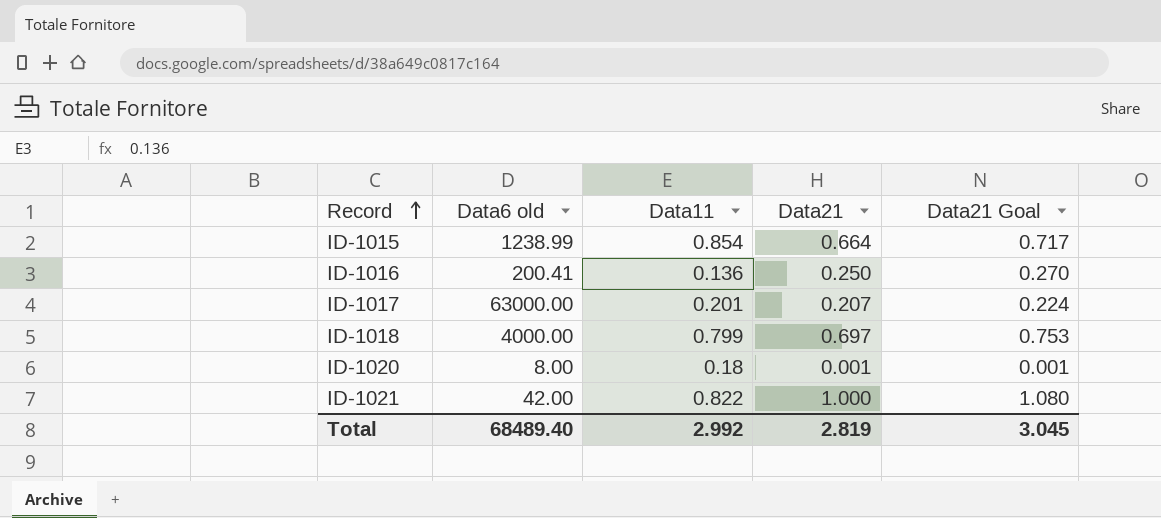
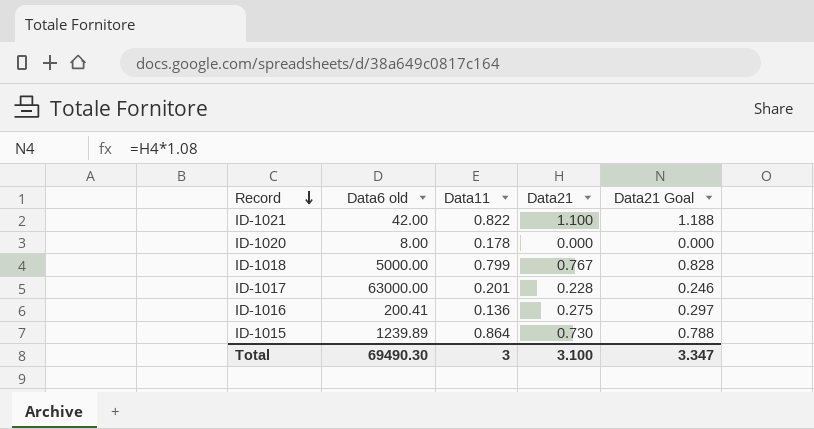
row order: Record ascending -> Record descending
ID-1021 | Data21: 1.000 -> 1.100
ID-1021 | Data21 Goal: 1.080 -> 1.188
ID-1020 | Data11: 0.18 -> 0.178
ID-1020 | Data21: 0.001 -> 0.000
ID-1020 | Data21 Goal: 0.001 -> 0.000
ID-1018 | Data6 old: 4000.00 -> 5000.00
ID-1018 | Data21: 0.697 -> 0.767
ID-1018 | Data21 Goal: 0.753 -> 0.828
ID-1017 | Data21: 0.207 -> 0.228
ID-1017 | Data21 Goal: 0.224 -> 0.246
ID-1016 | Data21: 0.250 -> 0.275
ID-1016 | Data21 Goal: 0.270 -> 0.297
ID-1015 | Data6 old: 1238.99 -> 1239.89
ID-1015 | Data11: 0.854 -> 0.864
ID-1015 | Data21: 0.664 -> 0.730
ID-1015 | Data21 Goal: 0.717 -> 0.788
Total | Data6 old: 68489.40 -> 69490.30
Total | Data11: 2.992 -> 3
Total | Data21: 2.819 -> 3.100
Total | Data21 Goal: 3.045 -> 3.347

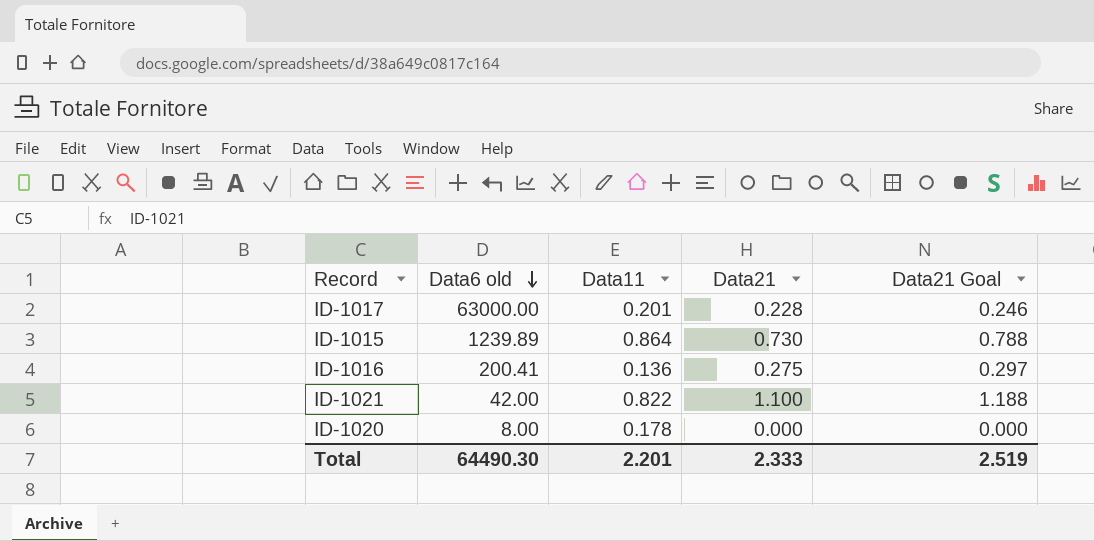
row order: Record descending -> Data6 old descending
row ID-1018: 5000.00 | 0.799 | 0.767 | 0.828 -> none
Total | Data6 old: 69490.30 -> 64490.30
Total | Data11: 3 -> 2.201
Total | Data21: 3.100 -> 2.333
Total | Data21 Goal: 3.347 -> 2.519

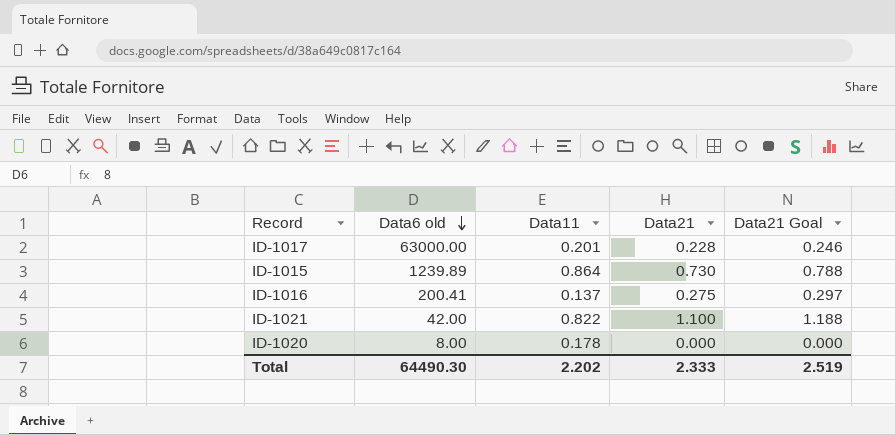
ID-1016 | Data11: 0.136 -> 0.137
Total | Data11: 2.201 -> 2.202

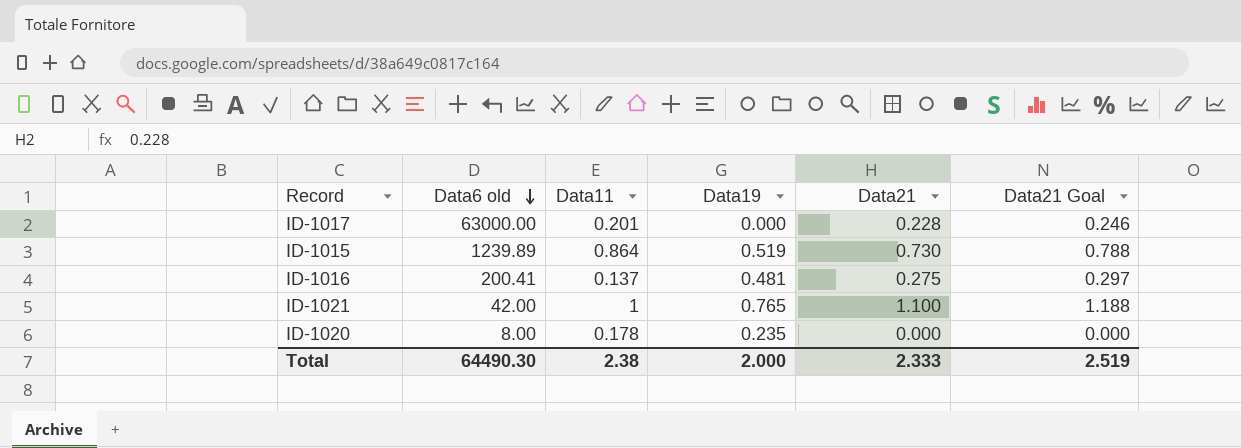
column Data19 | position: none -> 4
ID-1021 | Data11: 0.822 -> 1
Total | Data11: 2.202 -> 2.38

